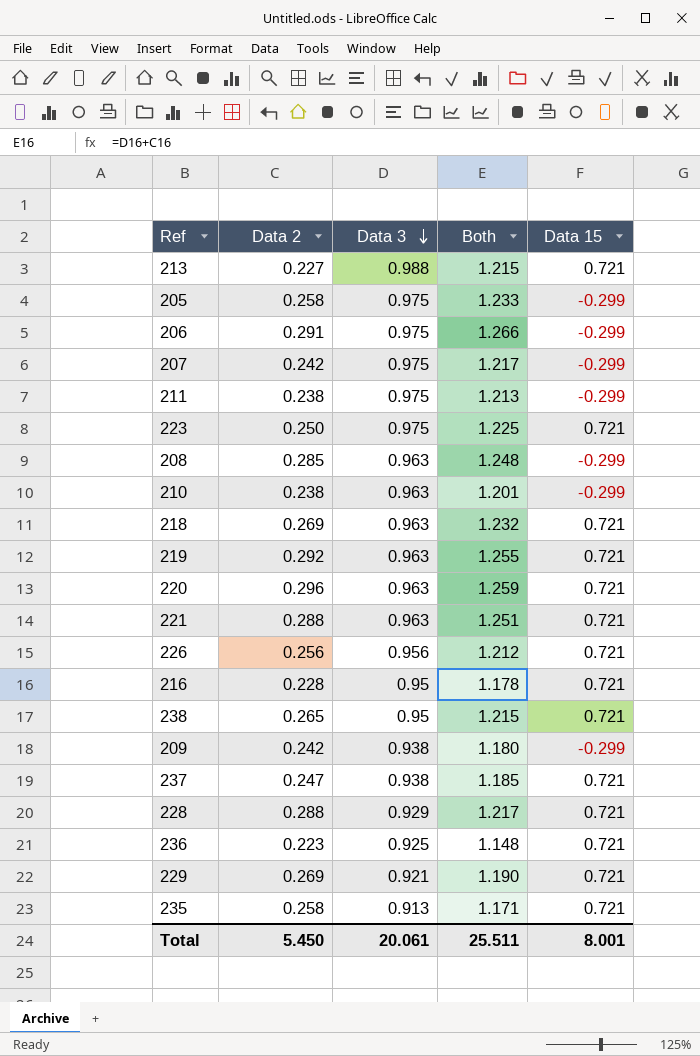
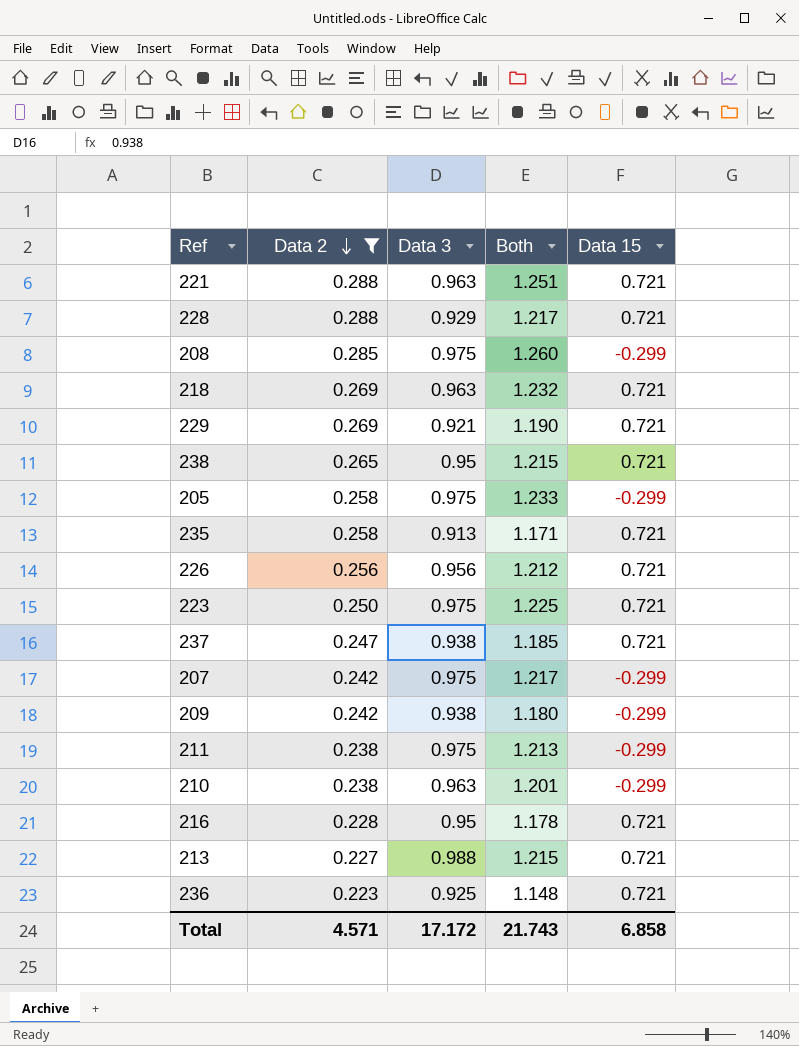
filter: none -> Data 2 <= 0.288
row order: Data 3 descending -> Data 2 descending
208 | Data 3: 0.963 -> 0.975
208 | Both: 1.248 -> 1.260
Total | Data 2: 5.450 -> 4.571
Total | Data 3: 20.061 -> 17.172
Total | Both: 25.511 -> 21.743
Total | Data 15: 8.001 -> 6.858

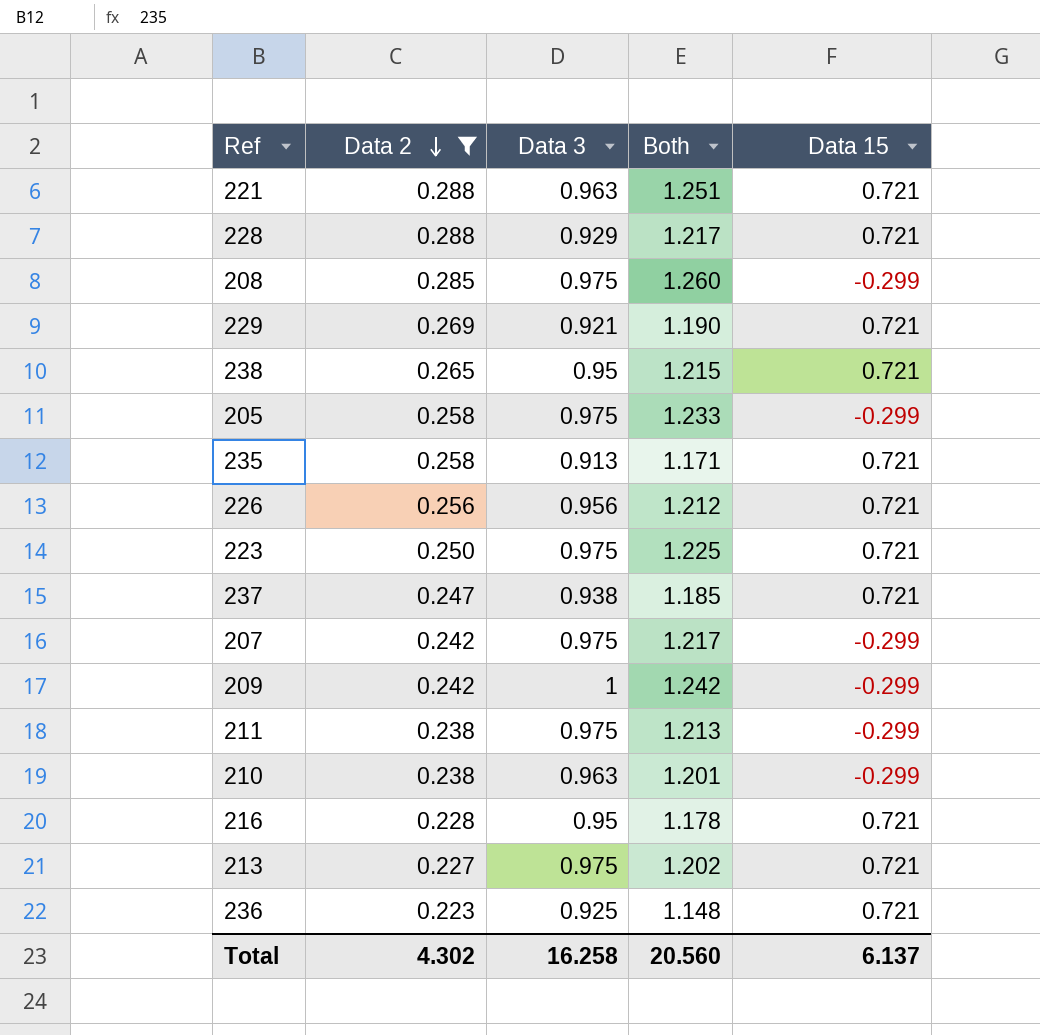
row 218: 0.269 | 0.963 | 1.232 | 0.721 -> none
209 | Data 3: 0.938 -> 1
209 | Both: 1.180 -> 1.242
213 | Data 3: 0.988 -> 0.975
213 | Both: 1.215 -> 1.202
Total | Data 2: 4.571 -> 4.302
Total | Data 3: 17.172 -> 16.258
Total | Both: 21.743 -> 20.560
Total | Data 15: 6.858 -> 6.137

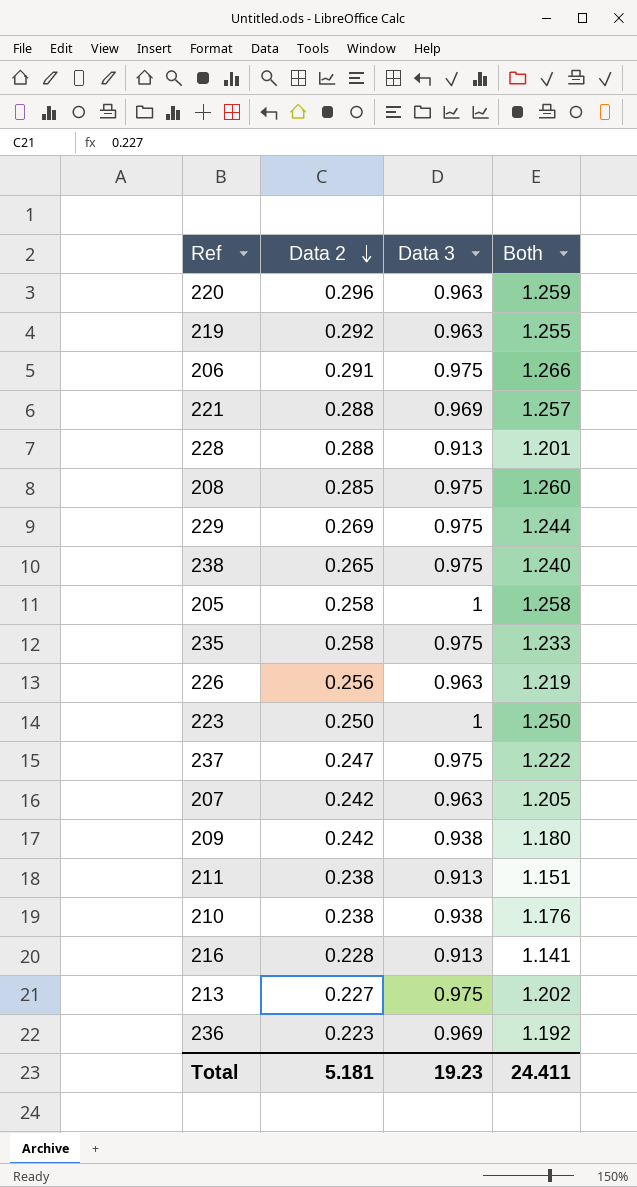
filter: Data 2 <= 0.288 -> none
column Data 15 | position: 5 -> none
221 | Data 3: 0.963 -> 0.969
221 | Both: 1.251 -> 1.257
228 | Data 3: 0.929 -> 0.913
228 | Both: 1.217 -> 1.201
229 | Data 3: 0.921 -> 0.975
229 | Both: 1.190 -> 1.244
238 | Data 3: 0.95 -> 0.975
238 | Both: 1.215 -> 1.240
205 | Data 3: 0.975 -> 1
205 | Both: 1.233 -> 1.258
235 | Data 3: 0.913 -> 0.975
235 | Both: 1.171 -> 1.233
226 | Data 3: 0.956 -> 0.963
226 | Both: 1.212 -> 1.219
223 | Data 3: 0.975 -> 1
223 | Both: 1.225 -> 1.250
237 | Data 3: 0.938 -> 0.975
237 | Both: 1.185 -> 1.222
207 | Data 3: 0.975 -> 0.963
207 | Both: 1.217 -> 1.205
209 | Data 3: 1 -> 0.938
209 | Both: 1.242 -> 1.180
211 | Data 3: 0.975 -> 0.913
211 | Both: 1.213 -> 1.151
210 | Data 3: 0.963 -> 0.938
210 | Both: 1.201 -> 1.176
216 | Data 3: 0.95 -> 0.913
216 | Both: 1.178 -> 1.141
236 | Data 3: 0.925 -> 0.969
236 | Both: 1.148 -> 1.192
Total | Data 2: 4.302 -> 5.181
Total | Data 3: 16.258 -> 19.23
Total | Both: 20.560 -> 24.411

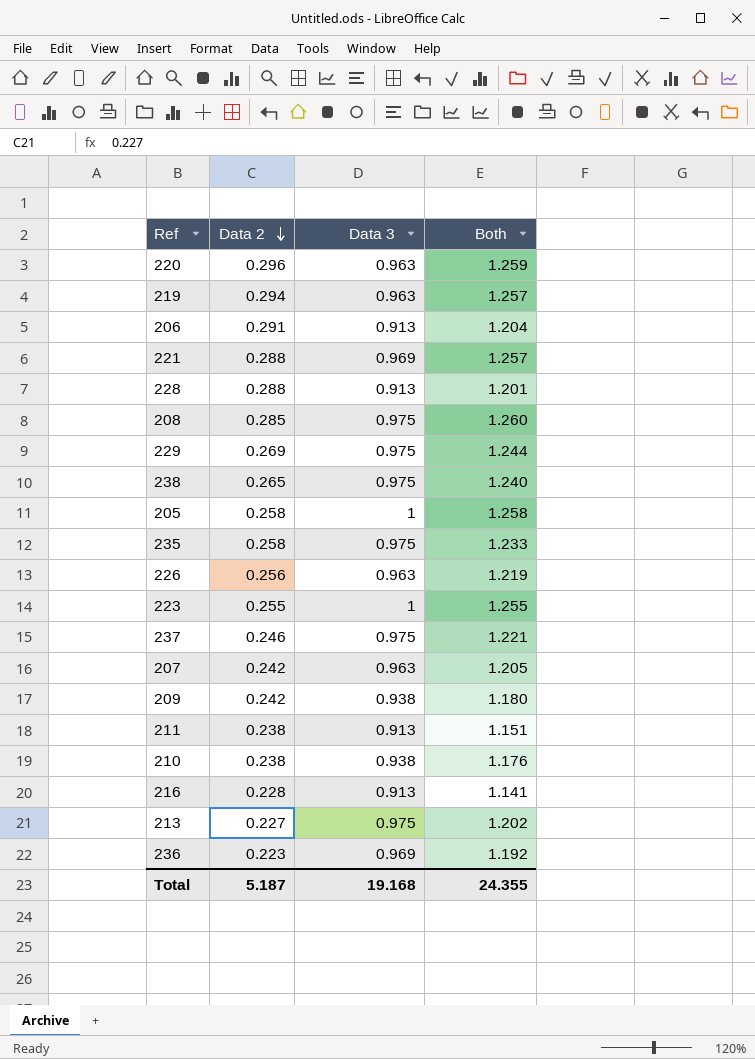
219 | Data 2: 0.292 -> 0.294
219 | Both: 1.255 -> 1.257
206 | Data 3: 0.975 -> 0.913
206 | Both: 1.266 -> 1.204
223 | Data 2: 0.250 -> 0.255
223 | Both: 1.250 -> 1.255
237 | Data 2: 0.247 -> 0.246
237 | Both: 1.222 -> 1.221
Total | Data 2: 5.181 -> 5.187
Total | Data 3: 19.23 -> 19.168
Total | Both: 24.411 -> 24.355

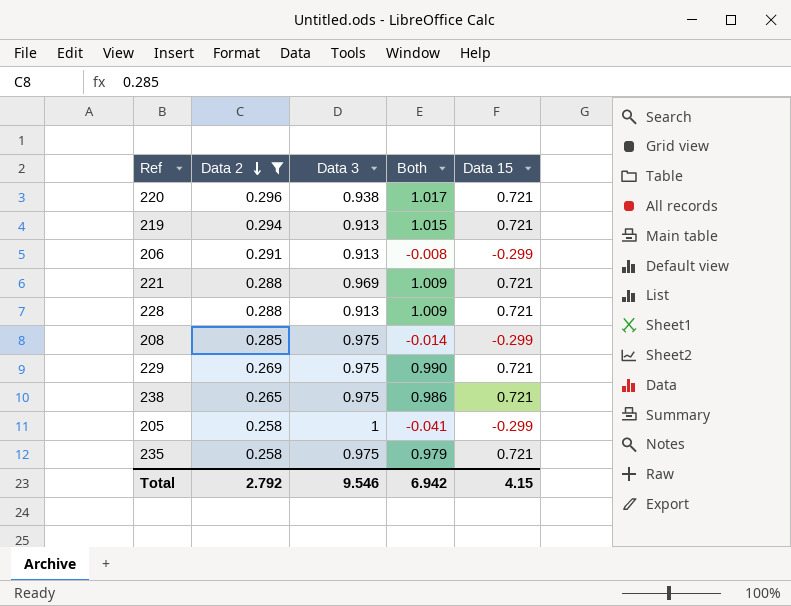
filter: none -> Data 2 >= 0.258
column Both | formula: [Data 2] + [Data 3] -> [Data 2] + [Data 15]
column Data 15 | position: none -> 5
220 | Data 3: 0.963 -> 0.938
219 | Data 3: 0.963 -> 0.913
Total | Data 2: 5.187 -> 2.792
Total | Data 3: 19.168 -> 9.546
Total | Both: 24.355 -> 6.942

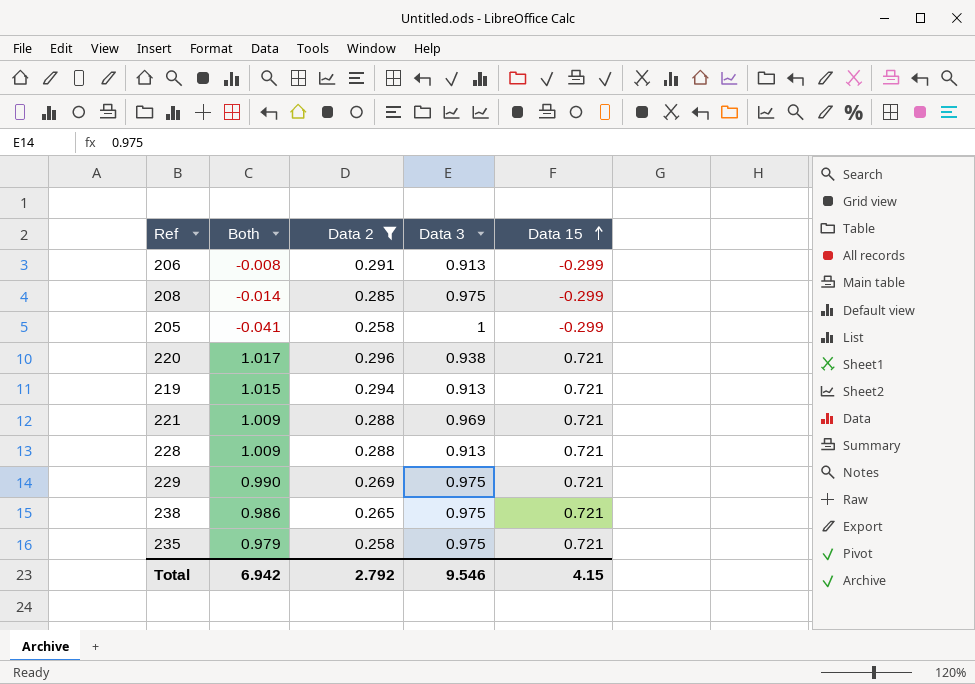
row order: Data 2 descending -> Data 15 ascending
column Both | position: 4 -> 2

